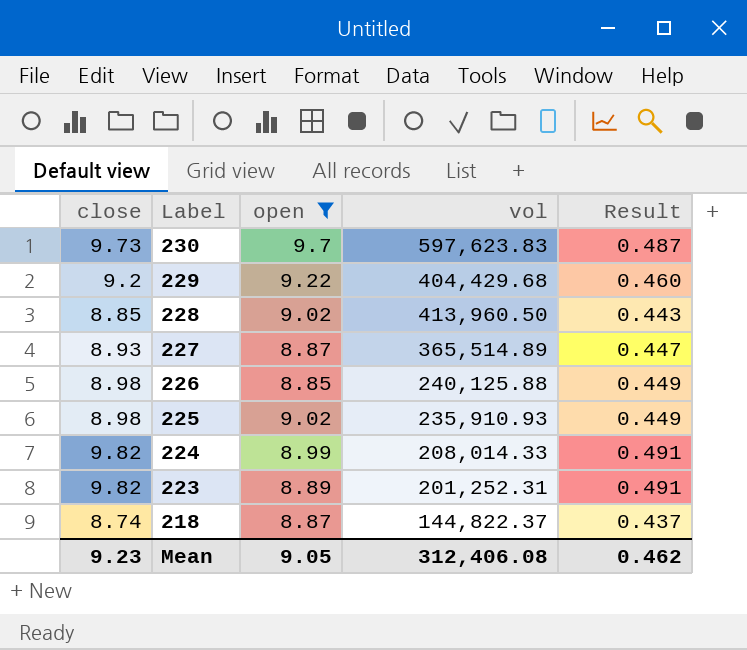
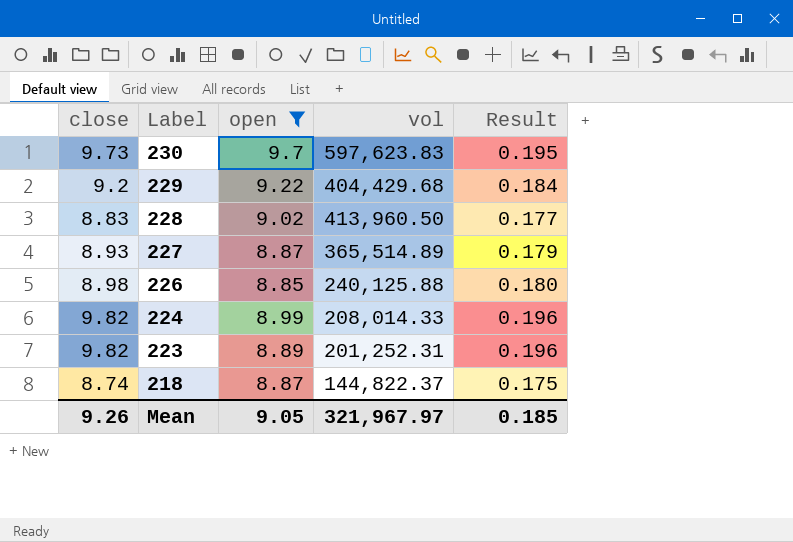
column Result | formula: [close] * 0.05 -> [close] * 0.02
row 225: 8.98 | 9.02 | 235,910.93 | 0.449 -> none
228 | close: 8.85 -> 8.83
Mean | close: 9.23 -> 9.26
Mean | vol: 312,406.08 -> 321,967.97
Mean | Result: 0.462 -> 0.185

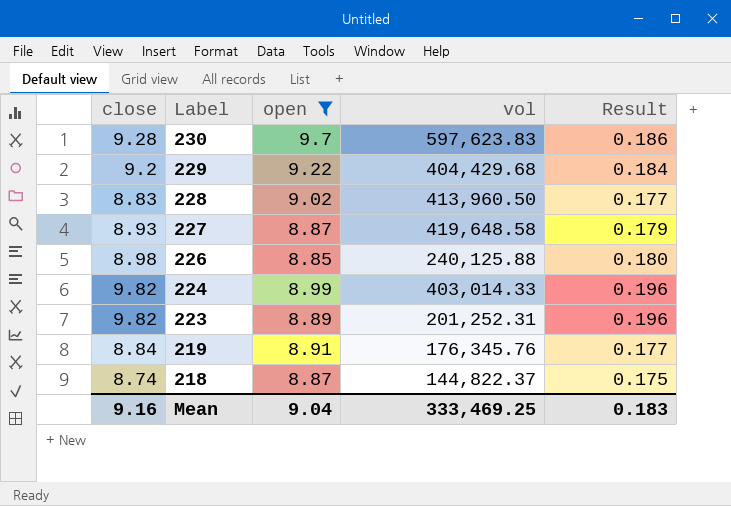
230 | close: 9.73 -> 9.28
230 | Result: 0.195 -> 0.186
227 | vol: 365,514.89 -> 419,648.58
224 | vol: 208,014.33 -> 403,014.33
row 219: none -> 8.84 | 8.91 | 176,345.76 | 0.177
Mean | close: 9.26 -> 9.16
Mean | open: 9.05 -> 9.04
Mean | vol: 321,967.97 -> 333,469.25
Mean | Result: 0.185 -> 0.183

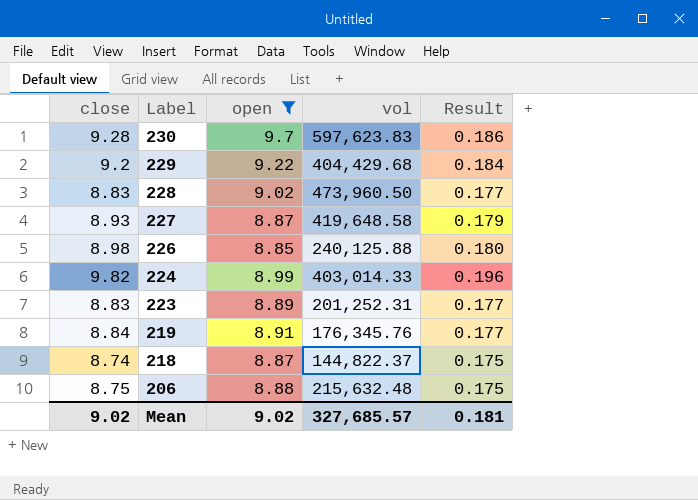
228 | vol: 413,960.50 -> 473,960.50
223 | close: 9.82 -> 8.83
223 | Result: 0.196 -> 0.177
row 206: none -> 8.75 | 8.88 | 215,632.48 | 0.175
Mean | close: 9.16 -> 9.02
Mean | open: 9.04 -> 9.02
Mean | vol: 333,469.25 -> 327,685.57
Mean | Result: 0.183 -> 0.181

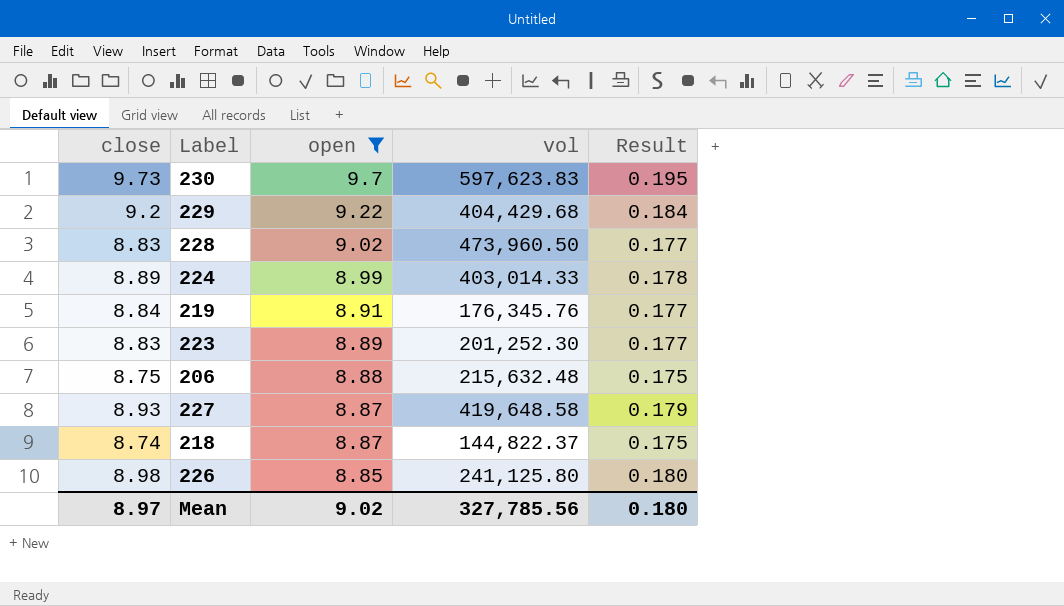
row order: Label descending -> open descending
230 | close: 9.28 -> 9.73
230 | Result: 0.186 -> 0.195
224 | close: 9.82 -> 8.89
224 | Result: 0.196 -> 0.178
223 | vol: 201,252.31 -> 201,252.30
226 | vol: 240,125.88 -> 241,125.80
Mean | close: 9.02 -> 8.97
Mean | vol: 327,685.57 -> 327,785.56
Mean | Result: 0.181 -> 0.180

